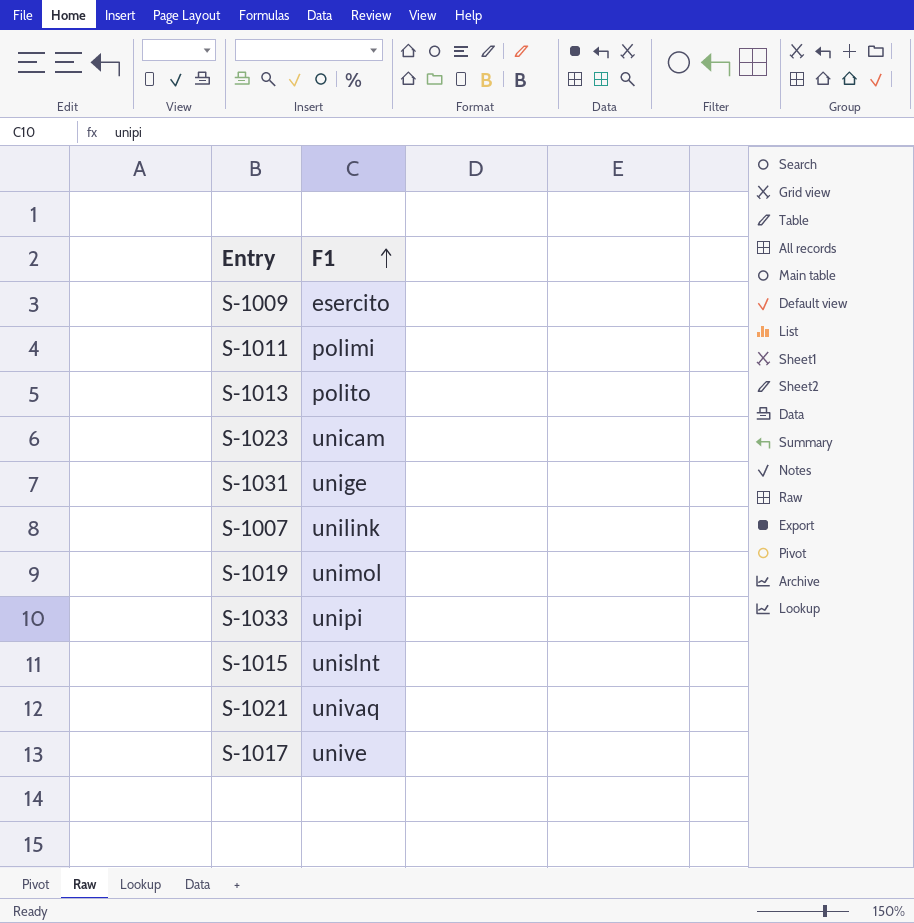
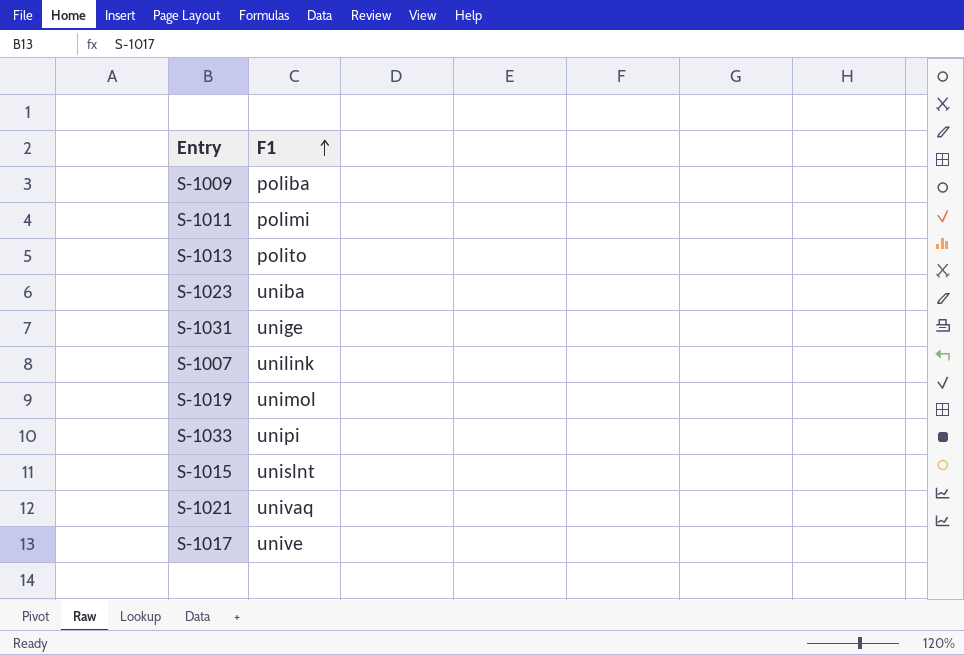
S-1009 | F1: esercito -> poliba
S-1023 | F1: unicam -> uniba

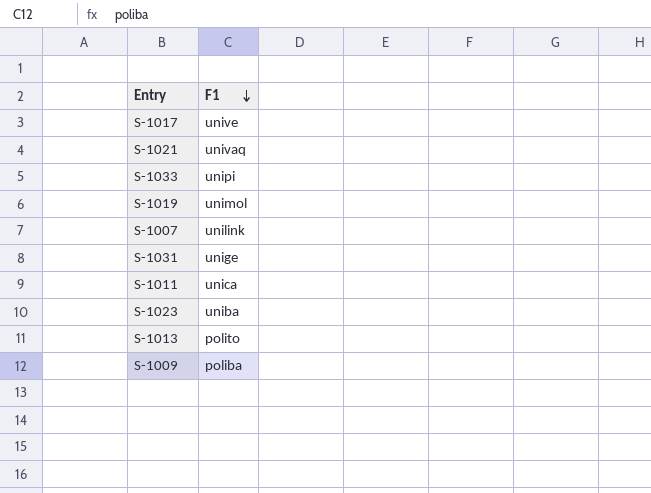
row order: F1 ascending -> F1 descending
row S-1015: unislnt -> none
S-1011 | F1: polimi -> unica

